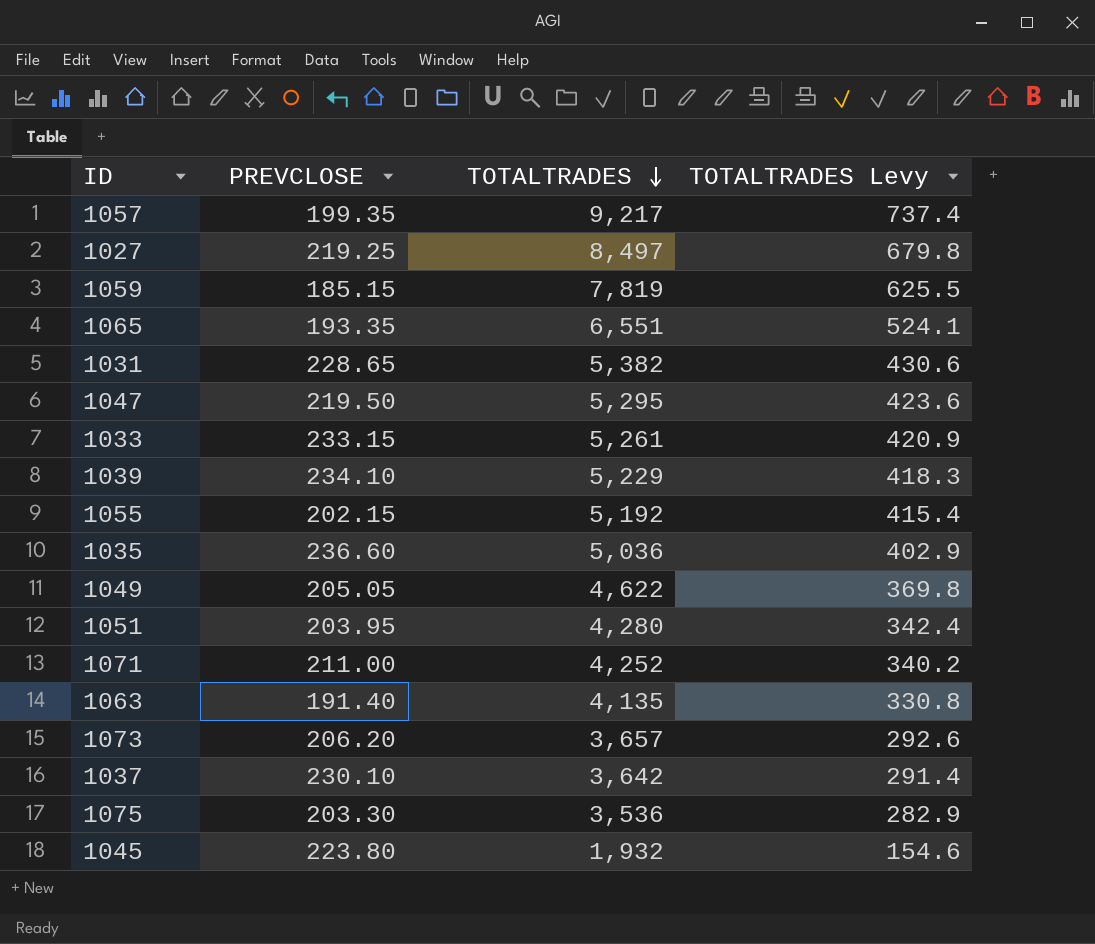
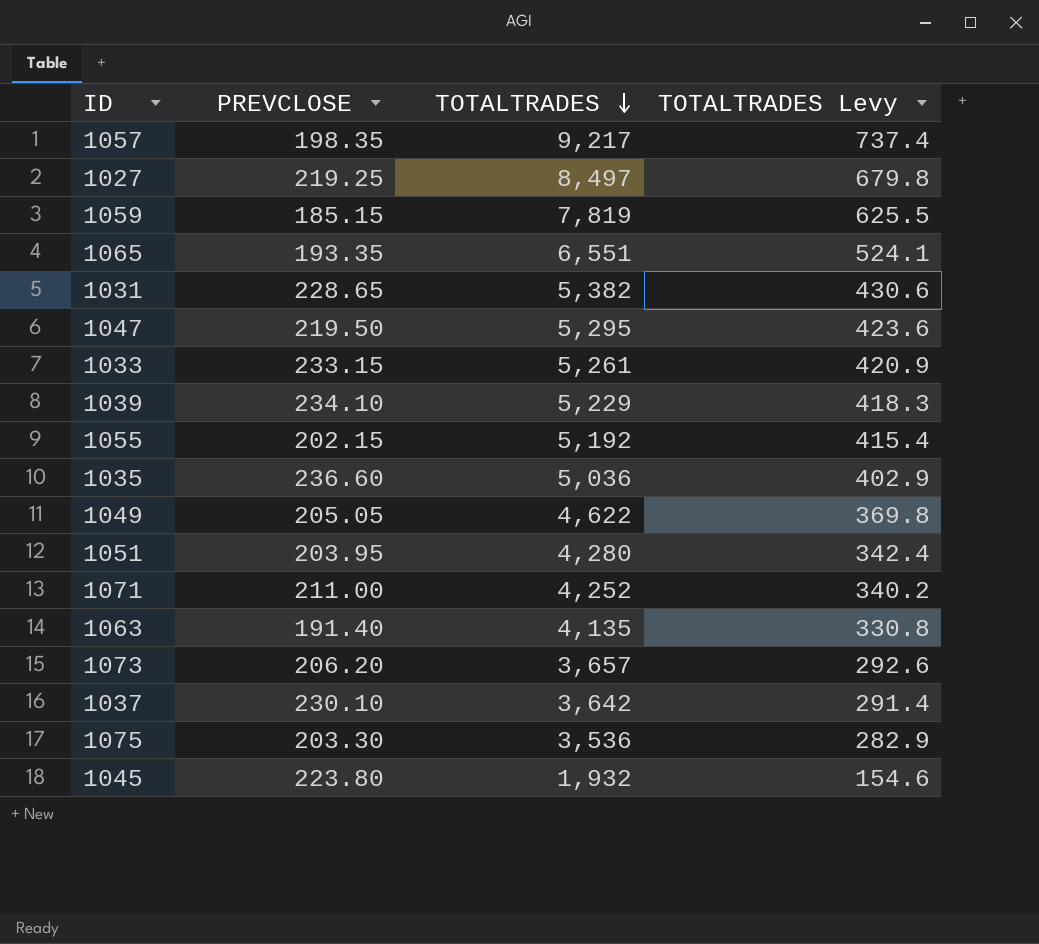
1057 | PREVCLOSE: 199.35 -> 198.35

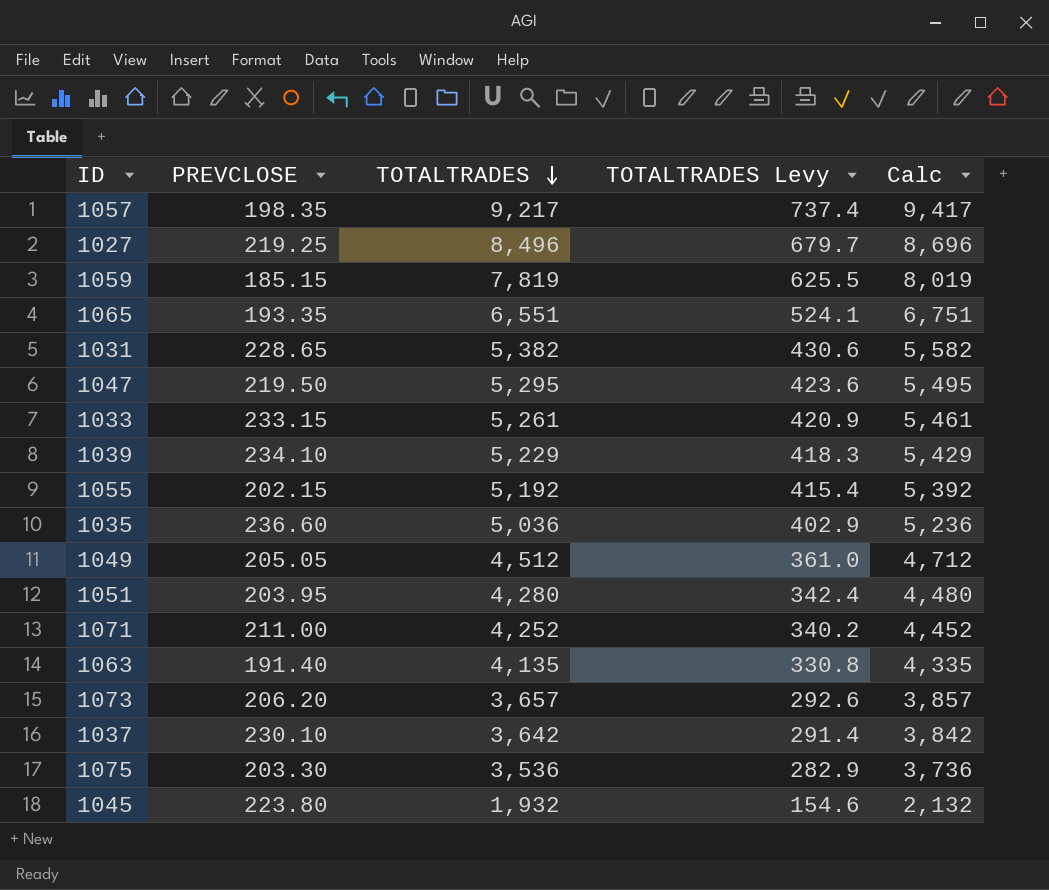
column Calc | formula: none -> [TOTALTRADES] + 200
1027 | TOTALTRADES: 8,497 -> 8,496
1027 | TOTALTRADES Levy: 679.8 -> 679.7
1049 | TOTALTRADES: 4,622 -> 4,512
1049 | TOTALTRADES Levy: 369.8 -> 361.0

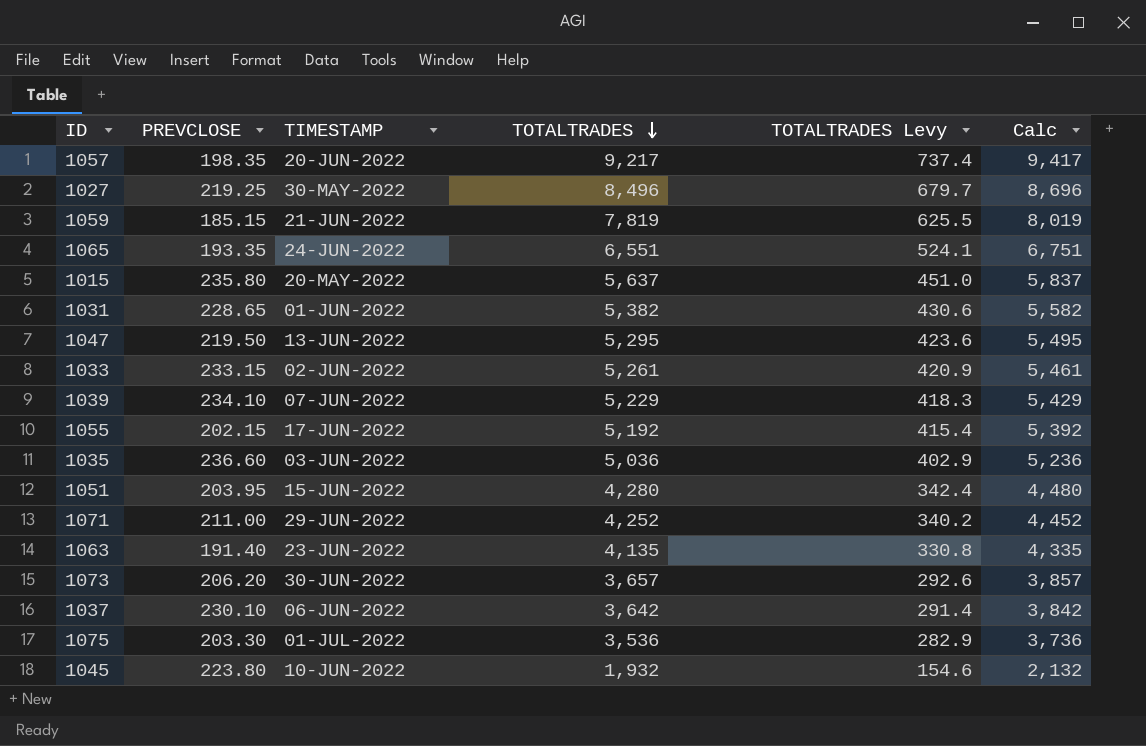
column TIMESTAMP | position: none -> 3
row 1049: 205.05 | 4,512 | 361.0 | 4,712 -> none
row 1015: none -> 235.80 | 20-MAY-2022 | 5,637 | 451.0 | 5,837

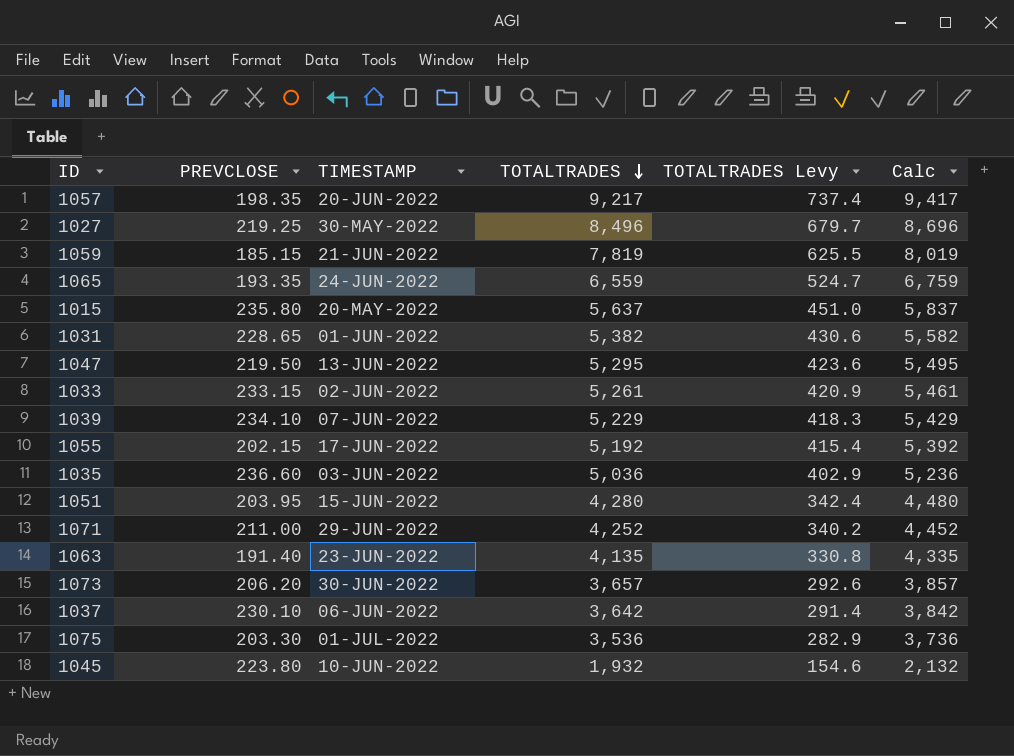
1065 | TOTALTRADES: 6,551 -> 6,559
1065 | TOTALTRADES Levy: 524.1 -> 524.7
1065 | Calc: 6,751 -> 6,759

